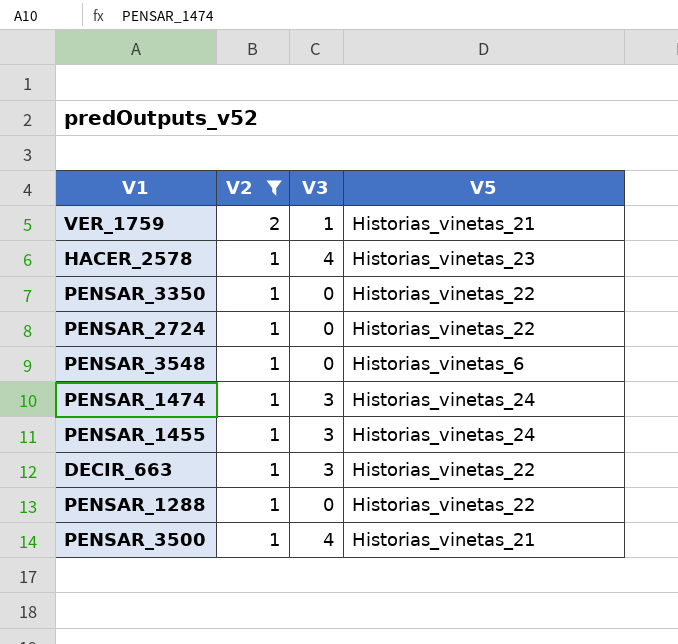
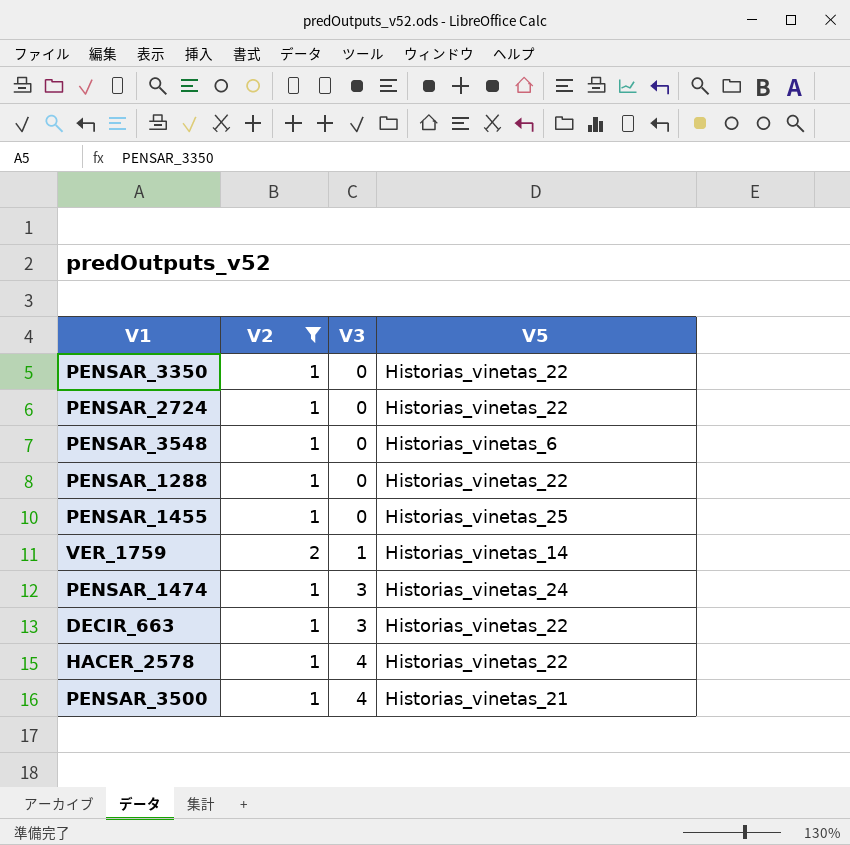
row order: V2 descending -> V3 ascending
PENSAR_1455 | V3: 3 -> 0
PENSAR_1455 | V5: Historias_vinetas_24 -> Historias_vinetas_25
VER_1759 | V5: Historias_vinetas_21 -> Historias_vinetas_14
HACER_2578 | V5: Historias_vinetas_23 -> Historias_vinetas_22

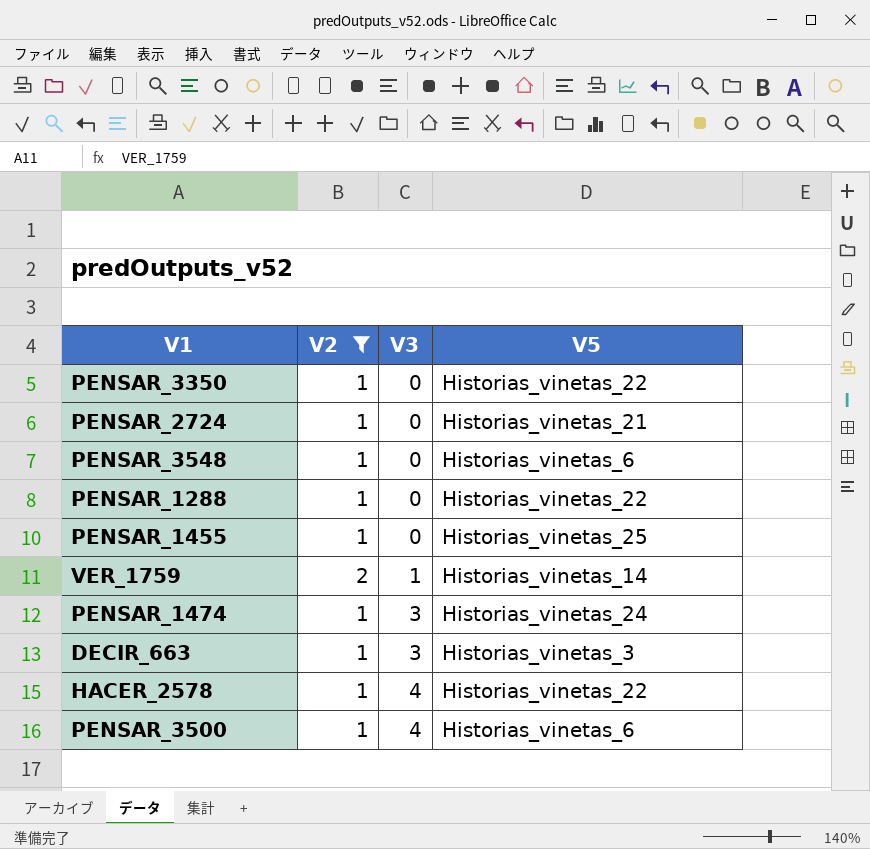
PENSAR_2724 | V5: Historias_vinetas_22 -> Historias_vinetas_21
DECIR_663 | V5: Historias_vinetas_22 -> Historias_vinetas_3
PENSAR_3500 | V5: Historias_vinetas_21 -> Historias_vinetas_6

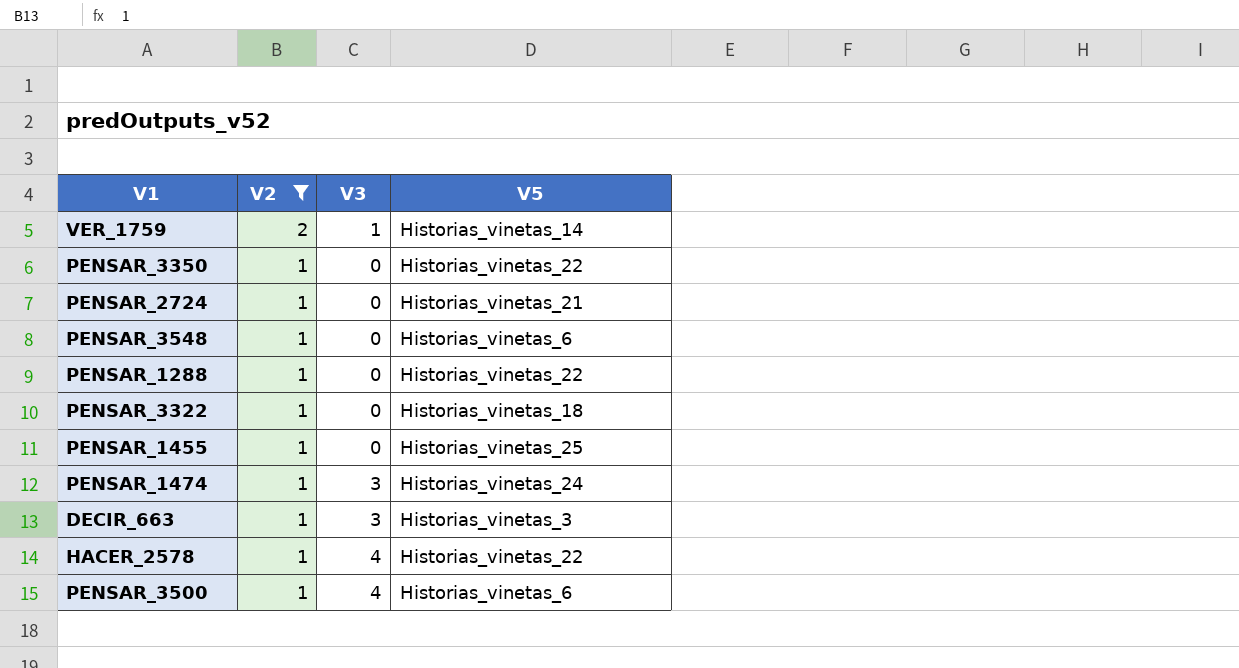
row order: V3 ascending -> V2 descending
row PENSAR_3322: none -> 1 | 0 | Historias_vinetas_18

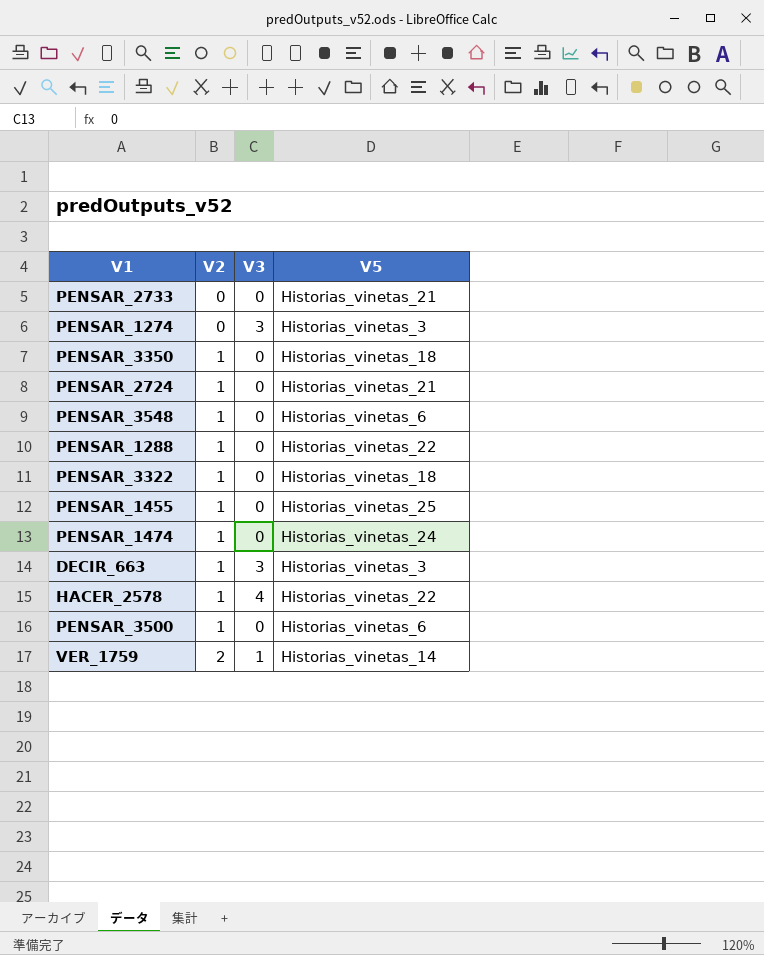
filter: V2 != 0 -> none
row order: V2 descending -> V2 ascending
PENSAR_3350 | V5: Historias_vinetas_22 -> Historias_vinetas_18
PENSAR_1474 | V3: 3 -> 0
PENSAR_3500 | V3: 4 -> 0

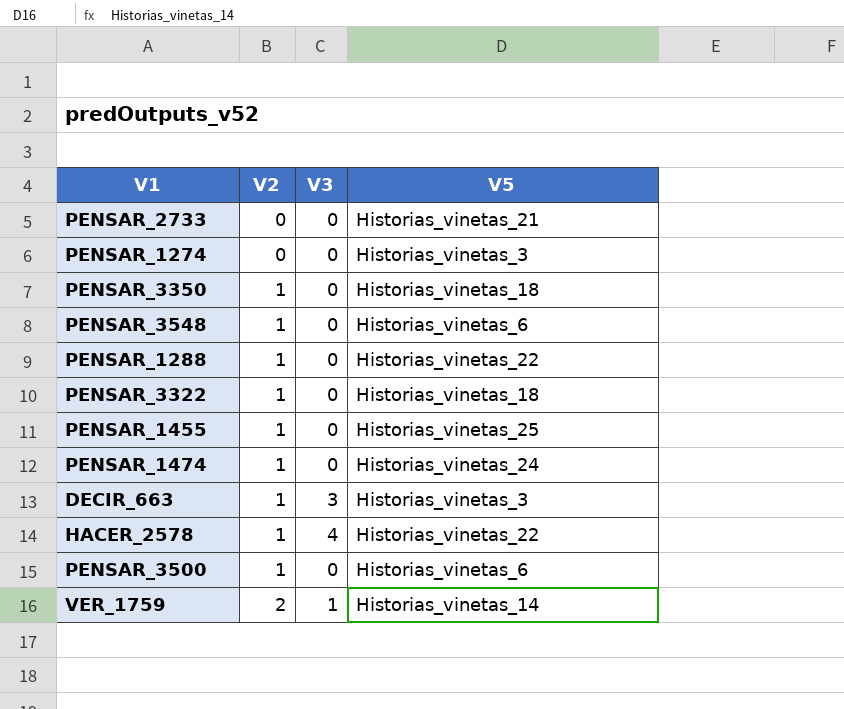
row PENSAR_2724: 1 | 0 | Historias_vinetas_21 -> none
PENSAR_1274 | V3: 3 -> 0

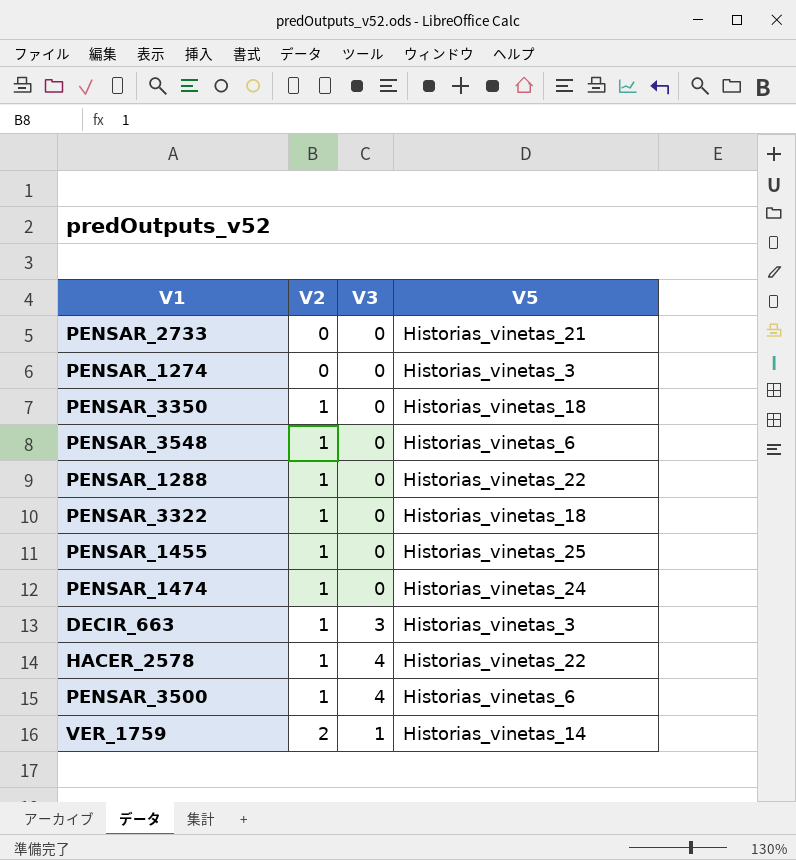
PENSAR_3500 | V3: 0 -> 4

